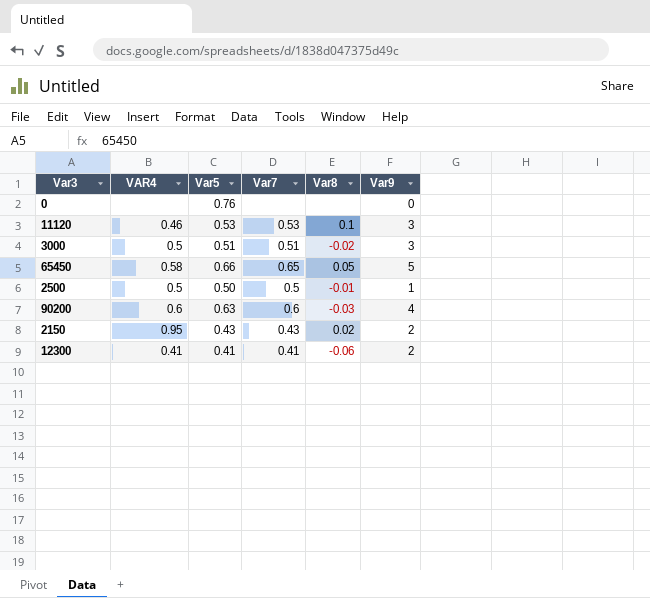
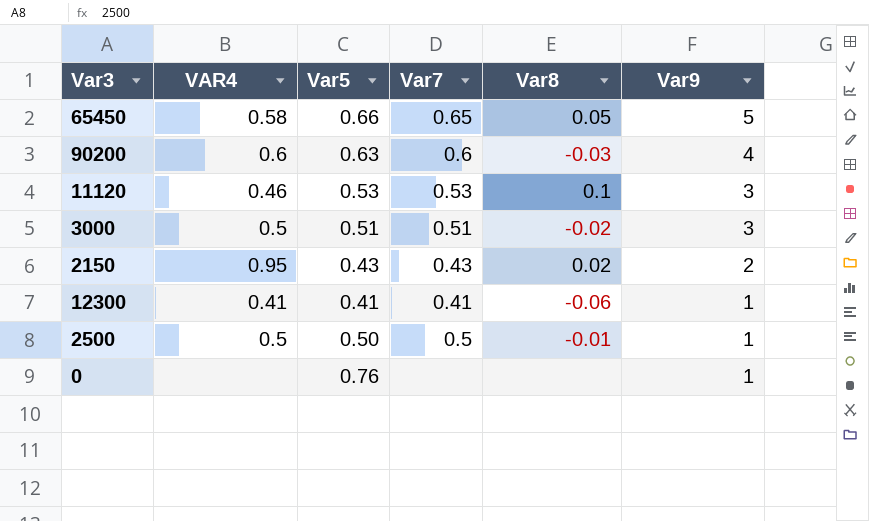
row order: none -> Var9 descending
12300 | Var9: 2 -> 1
0 | Var9: 0 -> 1

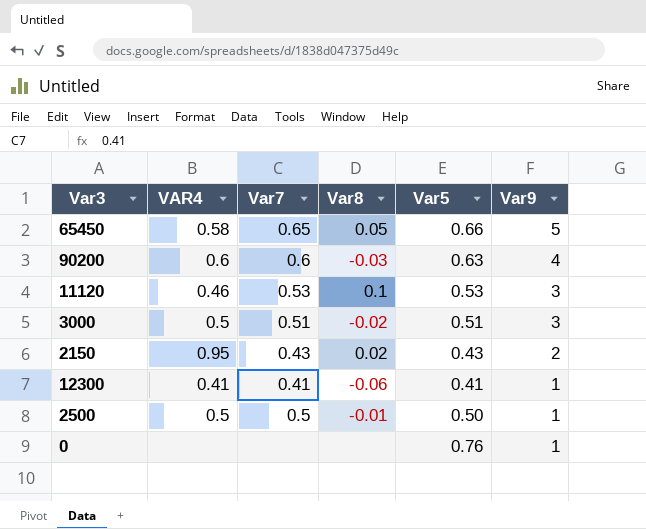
column Var5 | position: 3 -> 5

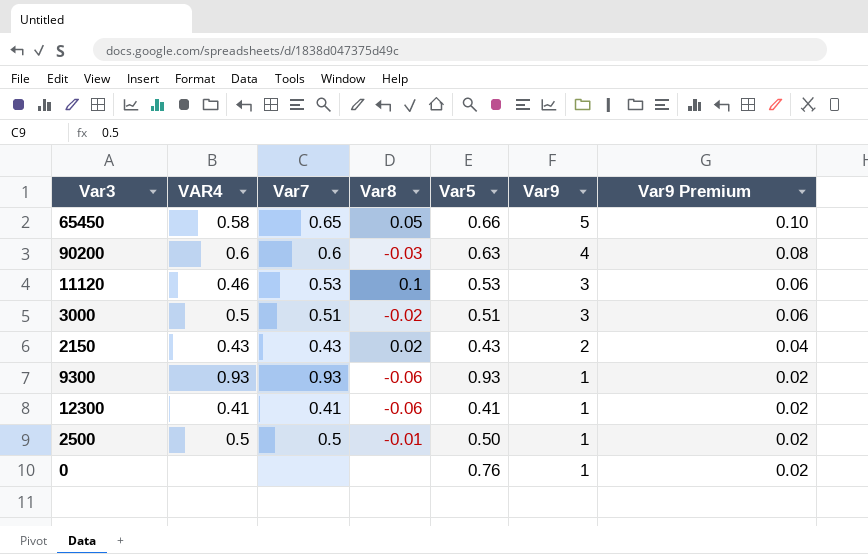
column Var9 Premium | formula: none -> [Var9] * 0.02
2150 | VAR4: 0.95 -> 0.43
row 9300: none -> 0.93 | 0.93 | -0.06 | 0.93 | 1 | 0.02

